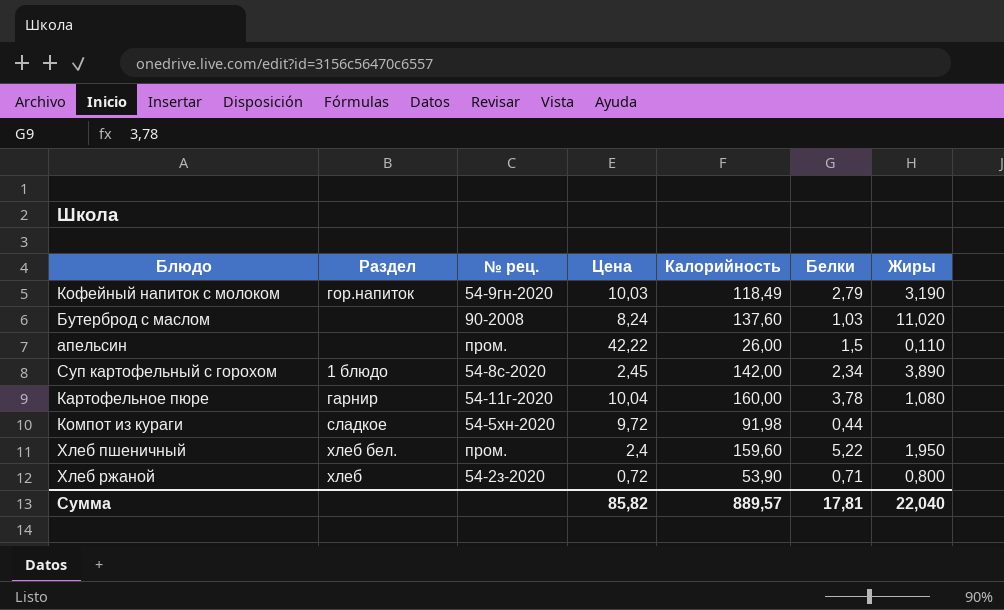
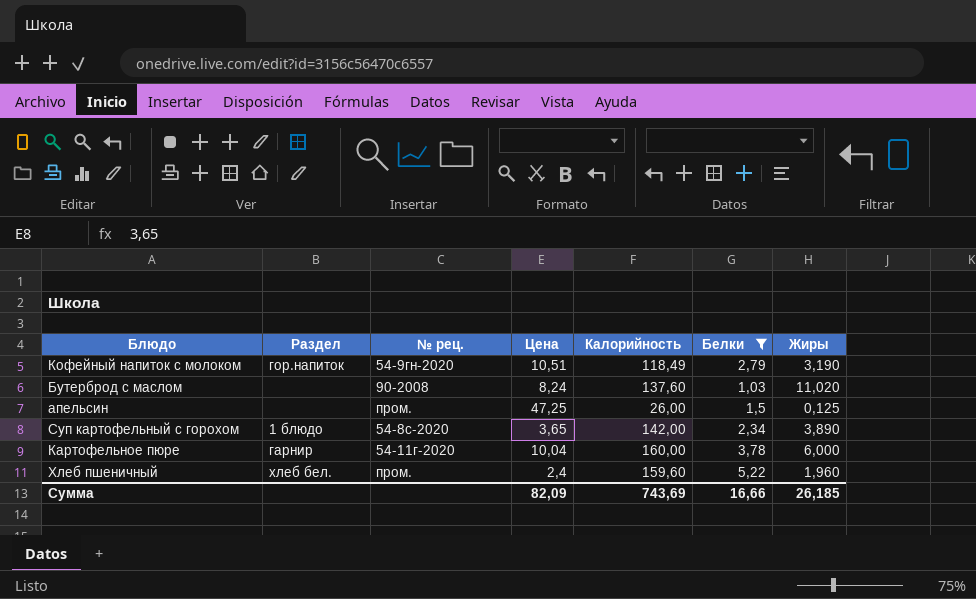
filter: none -> Белки >= 1,03
Кофейный напиток с молоком | Цена: 10,03 -> 10,51
апельсин | Цена: 42,22 -> 47,25
апельсин | Жиры: 0,110 -> 0,125
Суп картофельный с горохом | Цена: 2,45 -> 3,65
Картофельное пюре | Жиры: 1,080 -> 6,000
Хлеб пшеничный | Жиры: 1,950 -> 1,960
Сумма | Цена: 85,82 -> 82,09
Сумма | Калорийность: 889,57 -> 743,69
Сумма | Белки: 17,81 -> 16,66
Сумма | Жиры: 22,040 -> 26,185

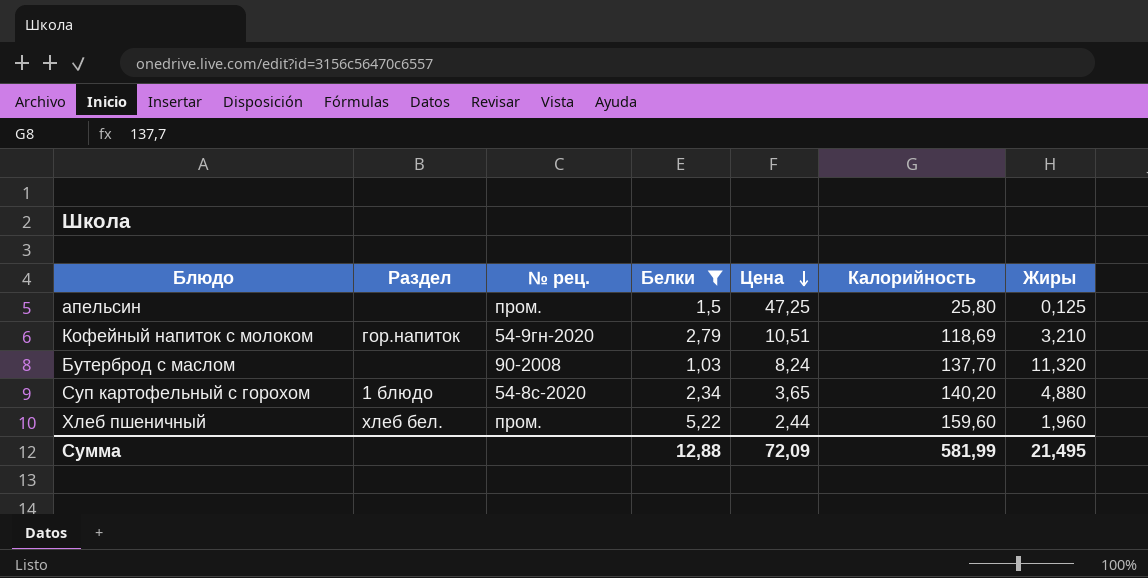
row order: none -> Цена descending
column Белки | position: 6 -> 4
row Картофельное пюре: гарнир | 54-11г-2020 | 10,04 | 160,00 | 3,78 | 6,000 -> none
апельсин | Калорийность: 26,00 -> 25,80
Кофейный напиток с молоком | Калорийность: 118,49 -> 118,69
Кофейный напиток с молоком | Жиры: 3,190 -> 3,210
Бутерброд с маслом | Калорийность: 137,60 -> 137,70
Бутерброд с маслом | Жиры: 11,020 -> 11,320
Суп картофельный с горохом | Калорийность: 142,00 -> 140,20
Суп картофельный с горохом | Жиры: 3,890 -> 4,880
Хлеб пшеничный | Цена: 2,4 -> 2,44
Сумма | Белки: 16,66 -> 12,88
Сумма | Цена: 82,09 -> 72,09
Сумма | Калорийность: 743,69 -> 581,99
Сумма | Жиры: 26,185 -> 21,495

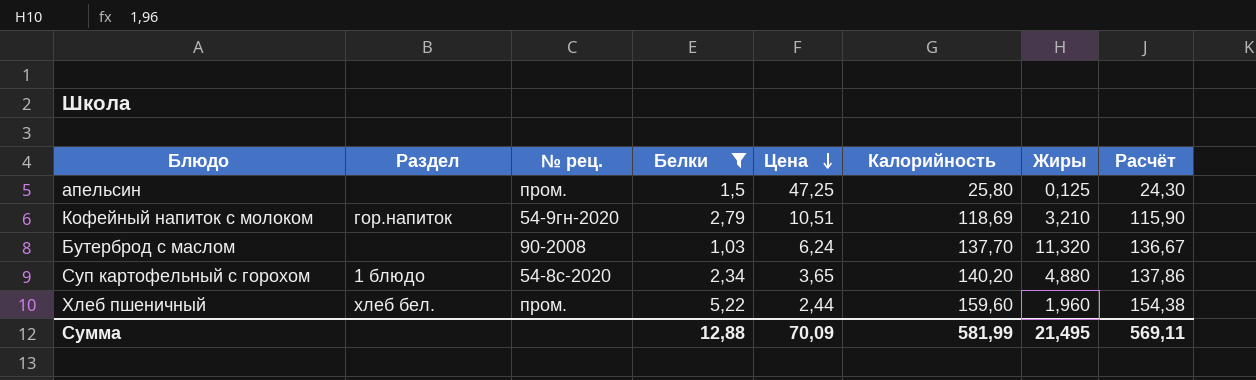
column Расчёт | formula: none -> [Калорийность] - [Белки]
Бутерброд с маслом | Цена: 8,24 -> 6,24
Сумма | Цена: 72,09 -> 70,09

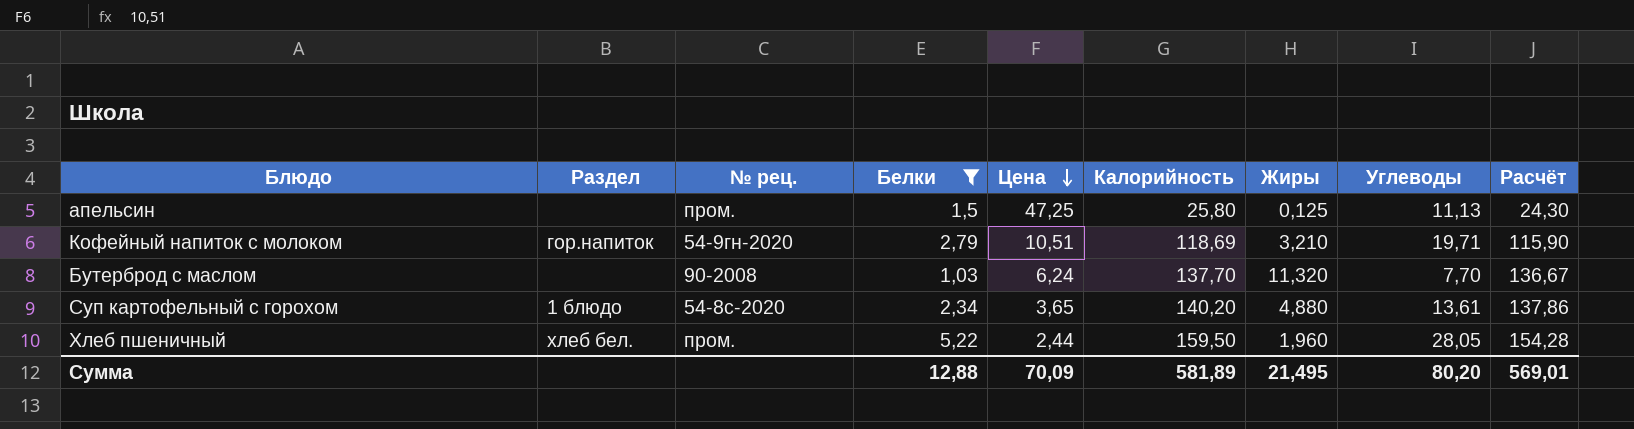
column Углеводы | position: none -> 8
Хлеб пшеничный | Калорийность: 159,60 -> 159,50
Хлеб пшеничный | Расчёт: 154,38 -> 154,28
Сумма | Калорийность: 581,99 -> 581,89
Сумма | Расчёт: 569,11 -> 569,01

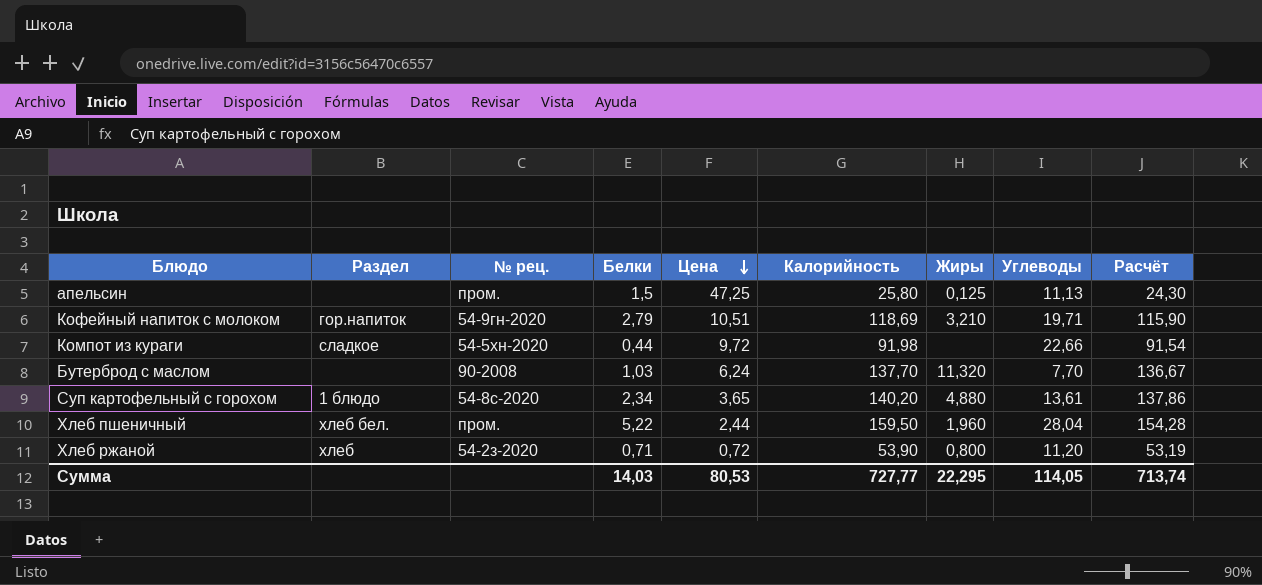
filter: Белки >= 1,03 -> none
Хлеб пшеничный | Углеводы: 28,05 -> 28,04
Сумма | Белки: 12,88 -> 14,03
Сумма | Цена: 70,09 -> 80,53
Сумма | Калорийность: 581,89 -> 727,77
Сумма | Жиры: 21,495 -> 22,295
Сумма | Углеводы: 80,20 -> 114,05
Сумма | Расчёт: 569,01 -> 713,74

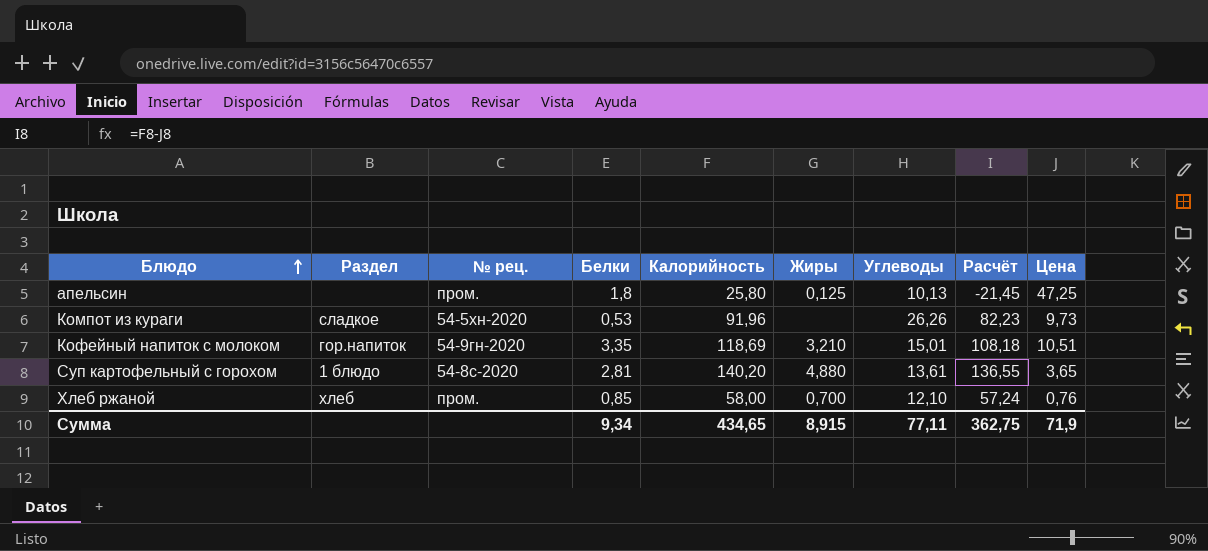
row order: Цена descending -> Блюдо ascending
column Расчёт | formula: [Калорийность] - [Белки] -> [Калорийность] - [Цена]
column Цена | position: 5 -> 9
row Бутерброд с маслом: none | 90-2008 | 1,03 | 6,24 | 137,70 | 11,320 | 7,70 | 136,67 -> none
row Хлеб пшеничный: хлеб бел. | пром. | 5,22 | 2,44 | 159,50 | 1,960 | 28,04 | 154,28 -> none
апельсин | Белки: 1,5 -> 1,8
апельсин | Углеводы: 11,13 -> 10,13
Компот из кураги | Белки: 0,44 -> 0,53
Компот из кураги | Калорийность: 91,98 -> 91,96
Компот из кураги | Углеводы: 22,66 -> 26,26
Компот из кураги | Цена: 9,72 -> 9,73
Кофейный напиток с молоком | Белки: 2,79 -> 3,35
Кофейный напиток с молоком | Углеводы: 19,71 -> 15,01
Суп картофельный с горохом | Белки: 2,34 -> 2,81
Хлеб ржаной | № рец.: 54-2з-2020 -> пром.
Хлеб ржаной | Белки: 0,71 -> 0,85
Хлеб ржаной | Калорийность: 53,90 -> 58,00
Хлеб ржаной | Жиры: 0,800 -> 0,700
Хлеб ржаной | Углеводы: 11,20 -> 12,10
Хлеб ржаной | Цена: 0,72 -> 0,76
Сумма | Белки: 14,03 -> 9,34
Сумма | Калорийность: 727,77 -> 434,65
Сумма | Жиры: 22,295 -> 8,915
Сумма | Углеводы: 114,05 -> 77,11
Сумма | Расчёт: 713,74 -> 362,75
Сумма | Цена: 80,53 -> 71,9

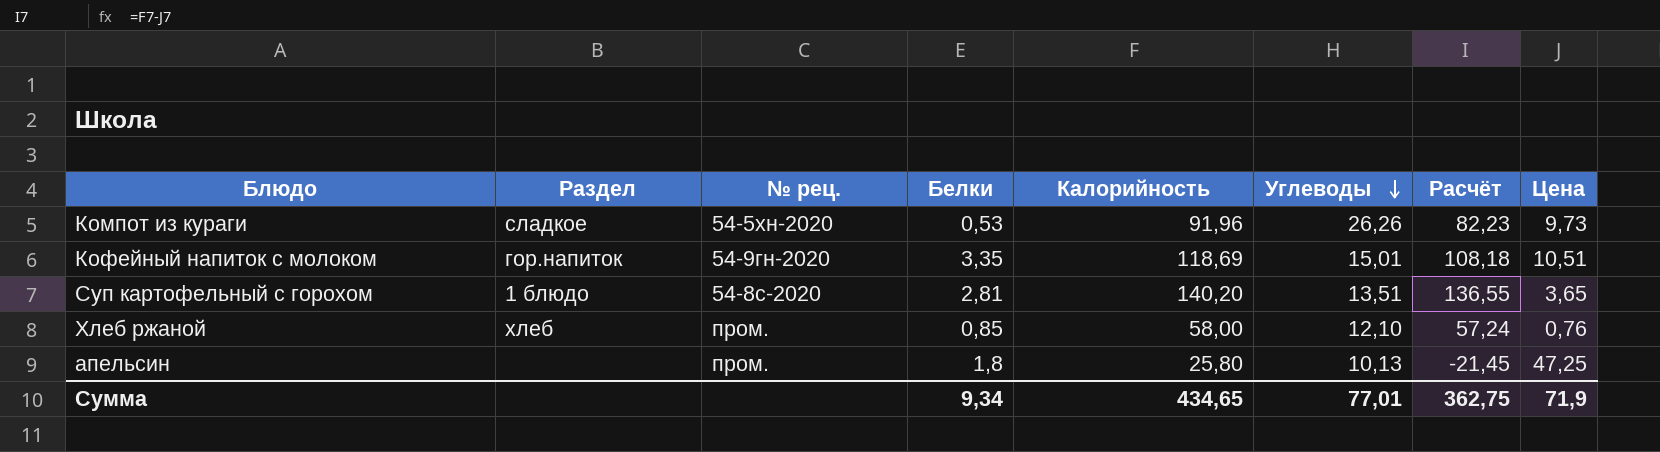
row order: Блюдо ascending -> Углеводы descending
column Жиры | position: 6 -> none
Суп картофельный с горохом | Углеводы: 13,61 -> 13,51
Сумма | Углеводы: 77,11 -> 77,01

